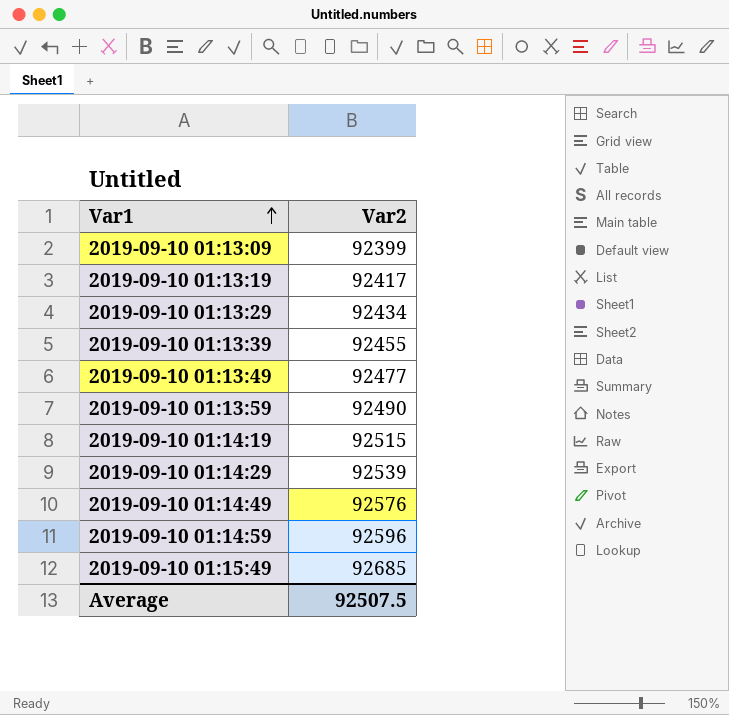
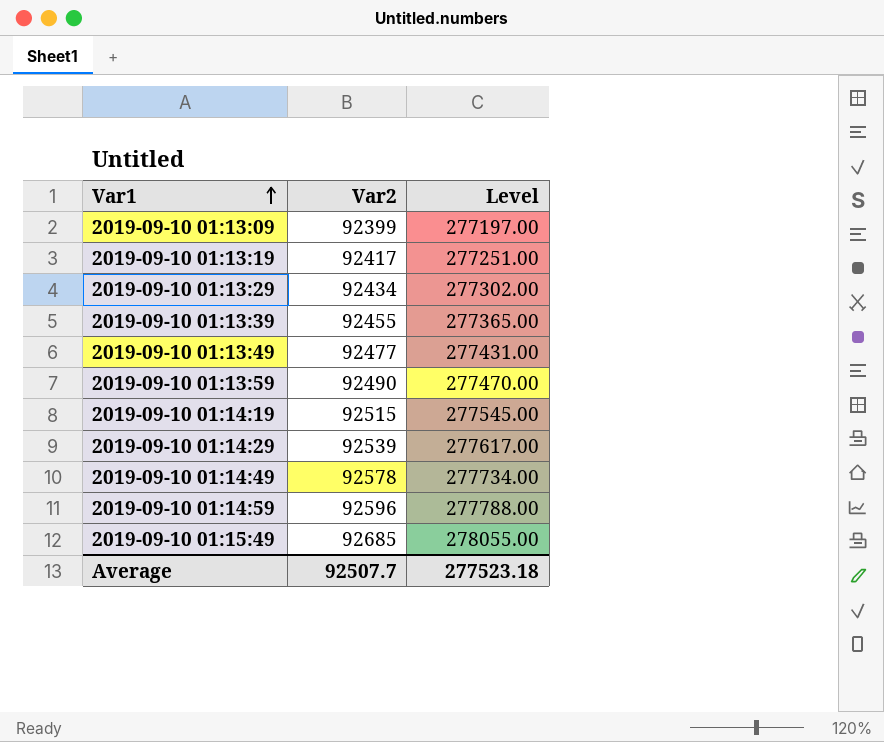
column Level | formula: none -> [Var2] * 3
2019-09-10 01:14:49 | Var2: 92576 -> 92578
Average | Var2: 92507.5 -> 92507.7

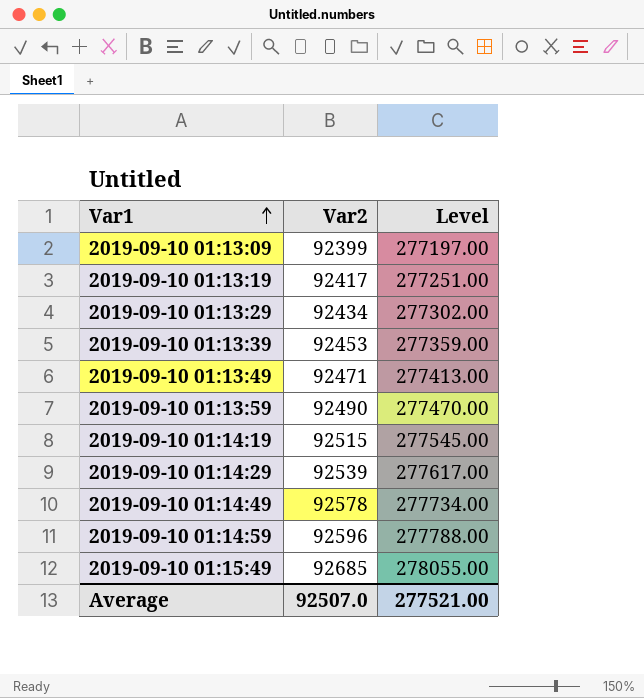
2019-09-10 01:13:39 | Var2: 92455 -> 92453
2019-09-10 01:13:39 | Level: 277365.00 -> 277359.00
2019-09-10 01:13:49 | Var2: 92477 -> 92471
2019-09-10 01:13:49 | Level: 277431.00 -> 277413.00
Average | Var2: 92507.7 -> 92507.0
Average | Level: 277523.18 -> 277521.00

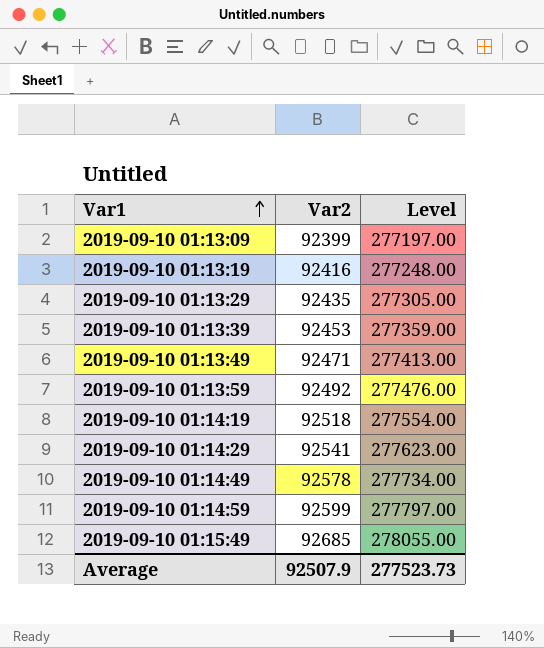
2019-09-10 01:13:19 | Var2: 92417 -> 92416
2019-09-10 01:13:19 | Level: 277251.00 -> 277248.00
2019-09-10 01:13:29 | Var2: 92434 -> 92435
2019-09-10 01:13:29 | Level: 277302.00 -> 277305.00
2019-09-10 01:13:59 | Var2: 92490 -> 92492
2019-09-10 01:13:59 | Level: 277470.00 -> 277476.00
2019-09-10 01:14:19 | Var2: 92515 -> 92518
2019-09-10 01:14:19 | Level: 277545.00 -> 277554.00
2019-09-10 01:14:29 | Var2: 92539 -> 92541
2019-09-10 01:14:29 | Level: 277617.00 -> 277623.00
2019-09-10 01:14:59 | Var2: 92596 -> 92599
2019-09-10 01:14:59 | Level: 277788.00 -> 277797.00
Average | Var2: 92507.0 -> 92507.9
Average | Level: 277521.00 -> 277523.73

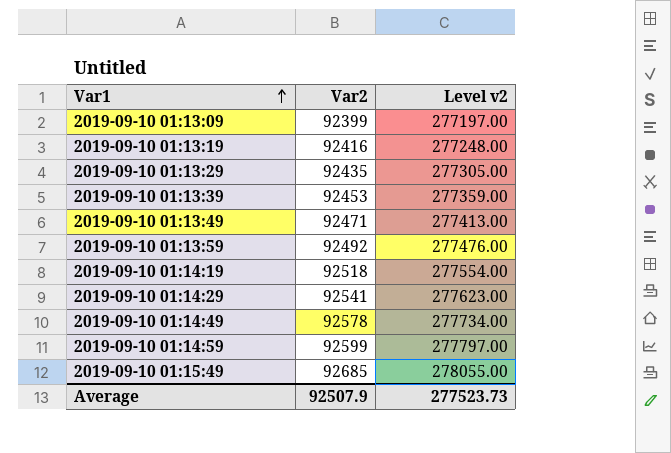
column name: Level -> Level v2

